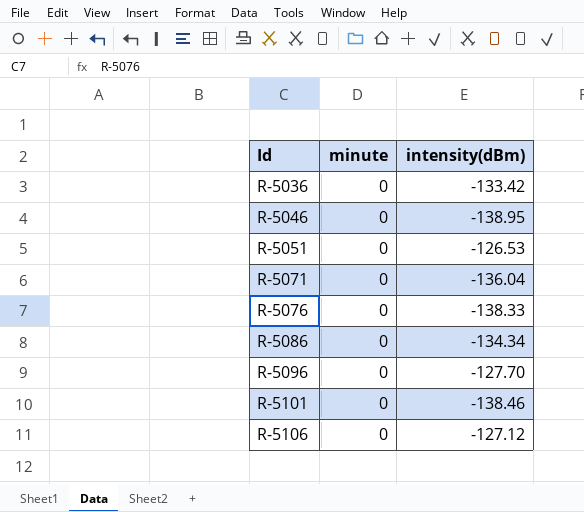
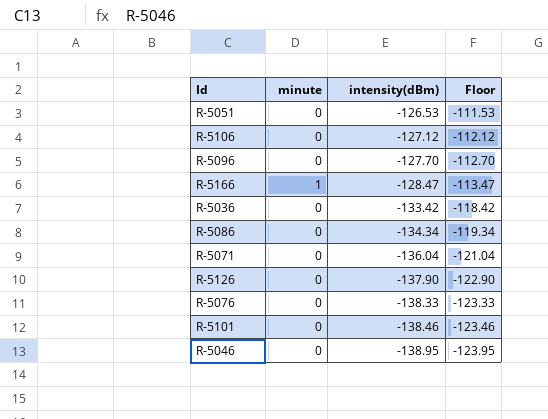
row order: Id ascending -> intensity(dBm) descending
column Floor | formula: none -> [intensity(dBm)] + 15
row R-5166: none -> 1 | -128.47 | -113.47
row R-5126: none -> 0 | -137.90 | -122.90

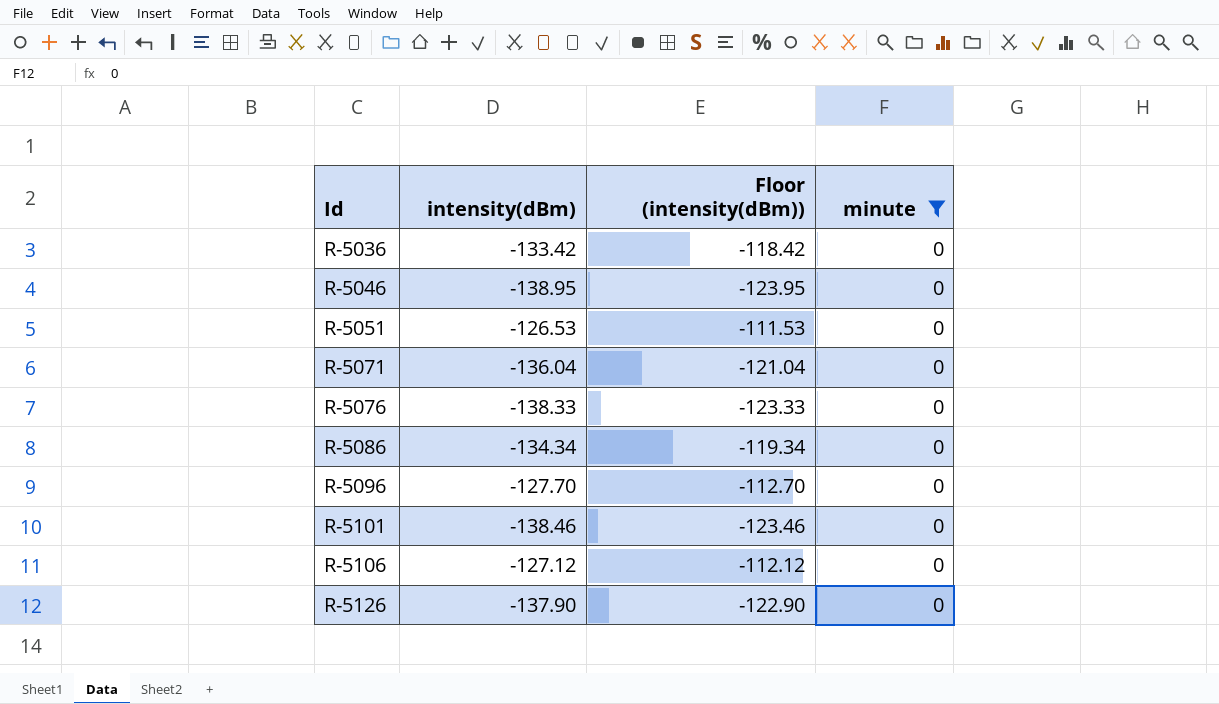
filter: none -> minute = 0
row order: intensity(dBm) descending -> Id ascending
column name: Floor -> Floor (intensity(dBm))
column minute | position: 2 -> 4

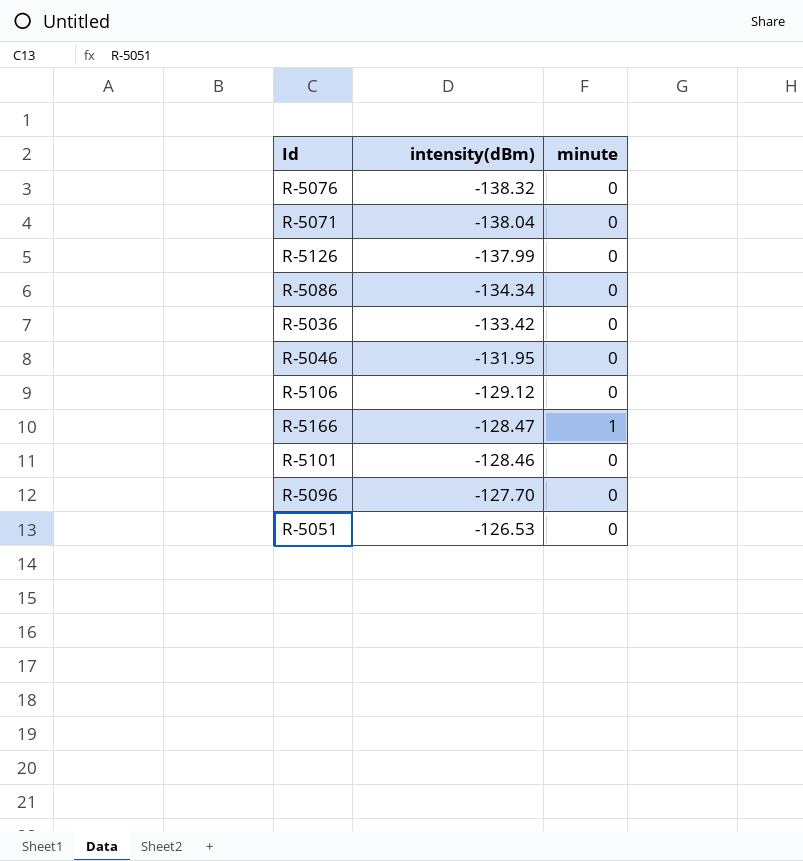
filter: minute = 0 -> none
row order: Id ascending -> intensity(dBm) ascending
column Floor (intensity(dBm)) | formula: [intensity(dBm)] + 15 -> none
R-5076 | intensity(dBm): -138.33 -> -138.32
R-5071 | intensity(dBm): -136.04 -> -138.04
R-5126 | intensity(dBm): -137.90 -> -137.99
R-5046 | intensity(dBm): -138.95 -> -131.95
R-5106 | intensity(dBm): -127.12 -> -129.12
R-5101 | intensity(dBm): -138.46 -> -128.46

